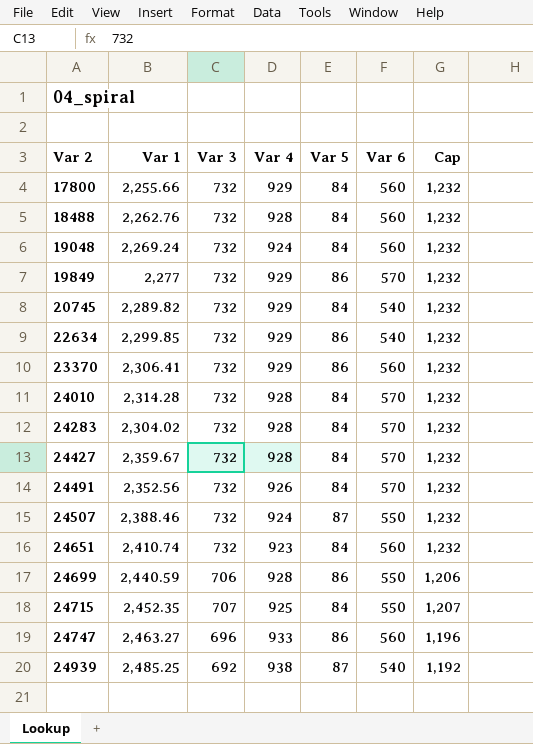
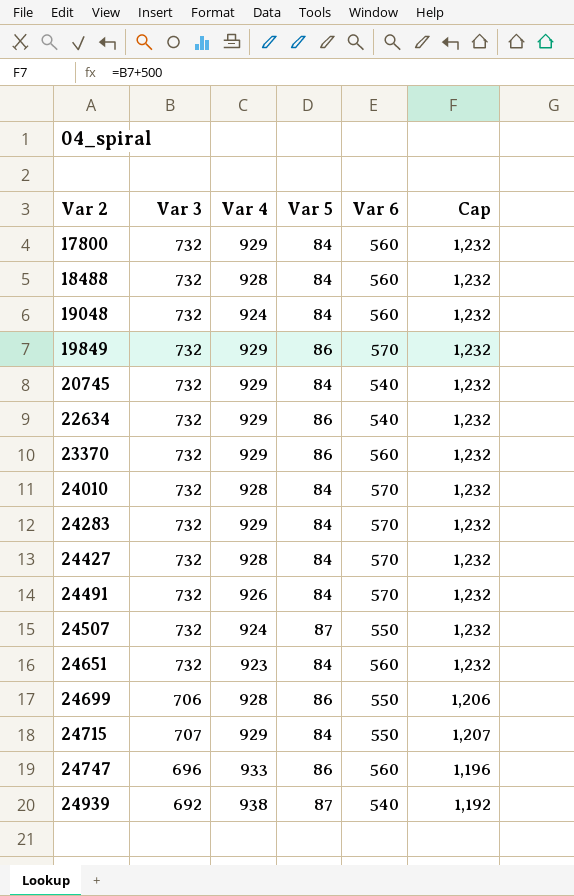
column Var 1 | position: 2 -> none
24283 | Var 4: 928 -> 929
24715 | Var 4: 925 -> 929

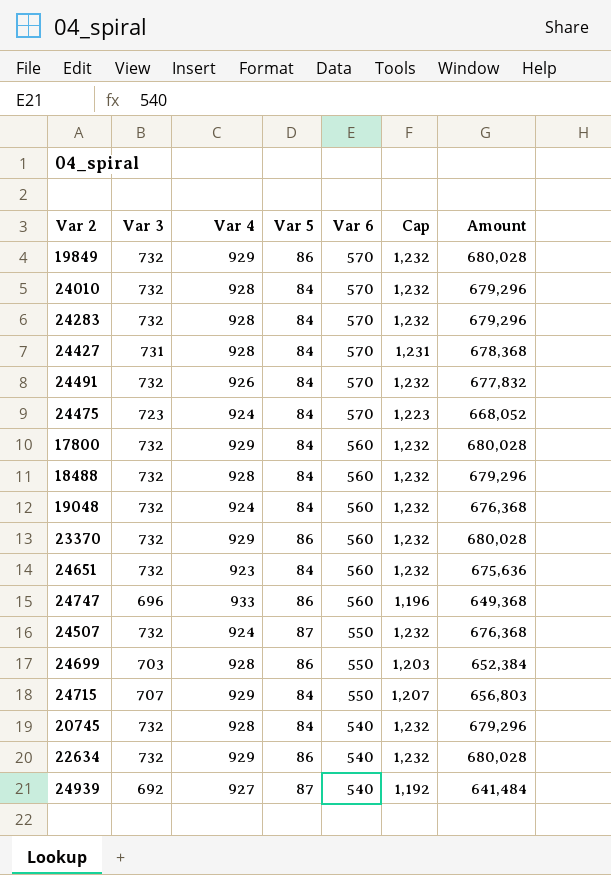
row order: Var 2 ascending -> Var 6 descending
column Amount | formula: none -> [Var 3] * [Var 4]
24283 | Var 4: 929 -> 928
24427 | Var 3: 732 -> 731
24427 | Cap: 1,232 -> 1,231
row 24475: none -> 723 | 924 | 84 | 570 | 1,223 | 668,052
24699 | Var 3: 706 -> 703
24699 | Cap: 1,206 -> 1,203
20745 | Var 4: 929 -> 928
24939 | Var 4: 938 -> 927

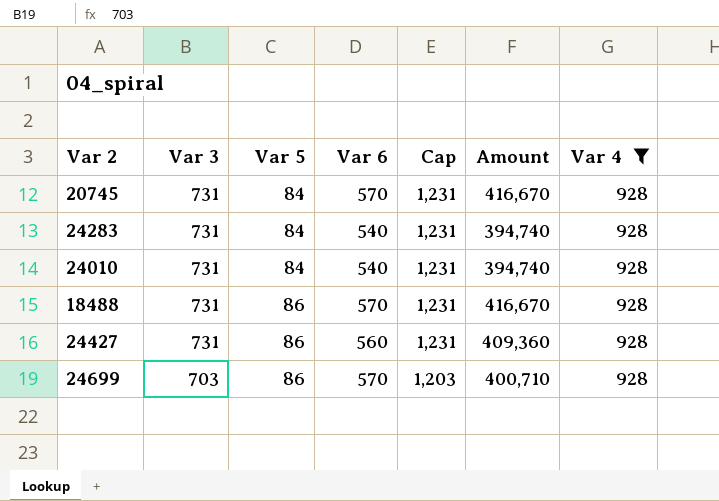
filter: none -> Var 4 = 928
row order: Var 6 descending -> Var 3 descending
column Amount | formula: [Var 3] * [Var 4] -> [Var 3] * [Var 6]
column Var 4 | position: 3 -> 7
20745 | Var 3: 732 -> 731
20745 | Var 6: 540 -> 570
20745 | Cap: 1,232 -> 1,231
24283 | Var 3: 732 -> 731
24283 | Var 6: 570 -> 540
24283 | Cap: 1,232 -> 1,231
24010 | Var 3: 732 -> 731
24010 | Var 6: 570 -> 540
24010 | Cap: 1,232 -> 1,231
18488 | Var 3: 732 -> 731
18488 | Var 5: 84 -> 86
18488 | Var 6: 560 -> 570
18488 | Cap: 1,232 -> 1,231
24427 | Var 5: 84 -> 86
24427 | Var 6: 570 -> 560
24699 | Var 6: 550 -> 570

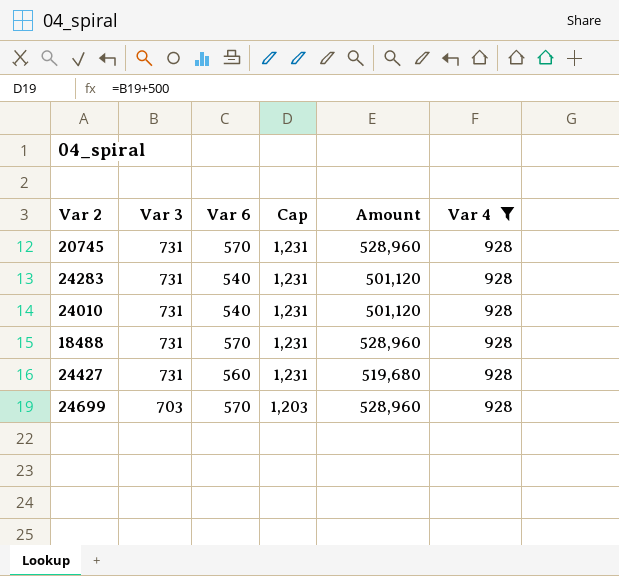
column Var 5 | position: 3 -> none
column Amount | formula: [Var 3] * [Var 6] -> [Var 6] * [Var 4]

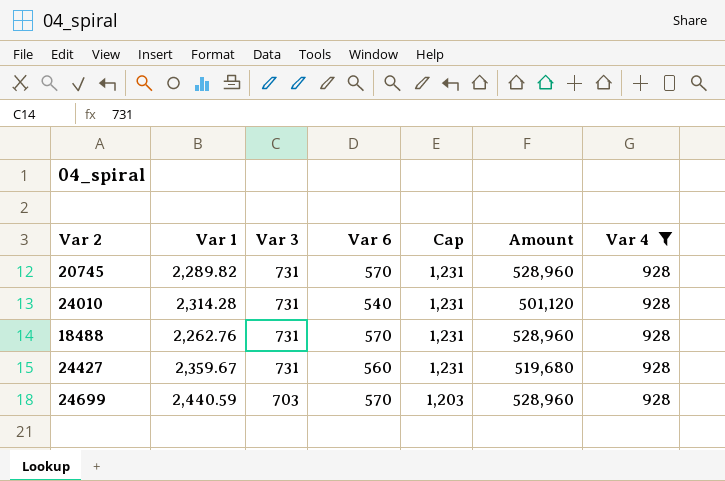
column Var 1 | position: none -> 2
row 24283: 731 | 540 | 1,231 | 501,120 | 928 -> none

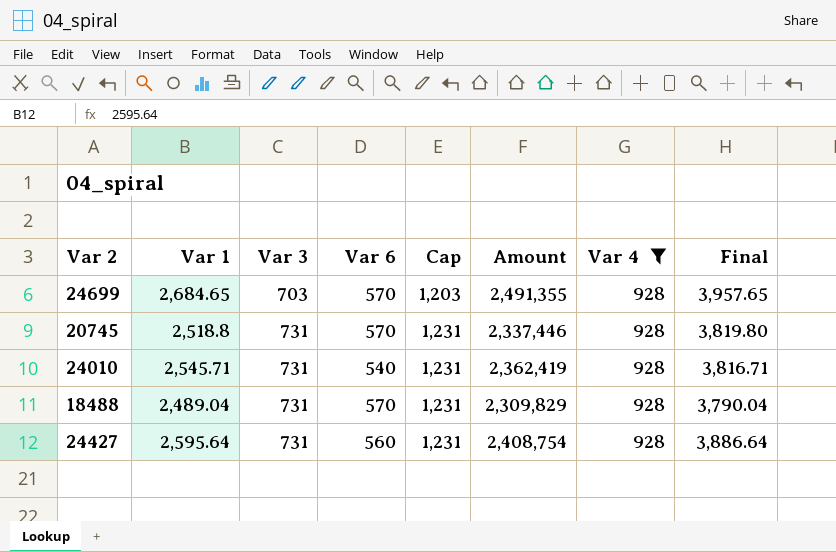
row order: Var 3 descending -> Var 3 ascending
column Amount | formula: [Var 6] * [Var 4] -> [Var 1] * [Var 4]
column Final | formula: none -> [Var 1] + [Var 3] + [Var 6]
24699 | Var 1: 2,440.59 -> 2,684.65
20745 | Var 1: 2,289.82 -> 2,518.8
24010 | Var 1: 2,314.28 -> 2,545.71
18488 | Var 1: 2,262.76 -> 2,489.04
24427 | Var 1: 2,359.67 -> 2,595.64

